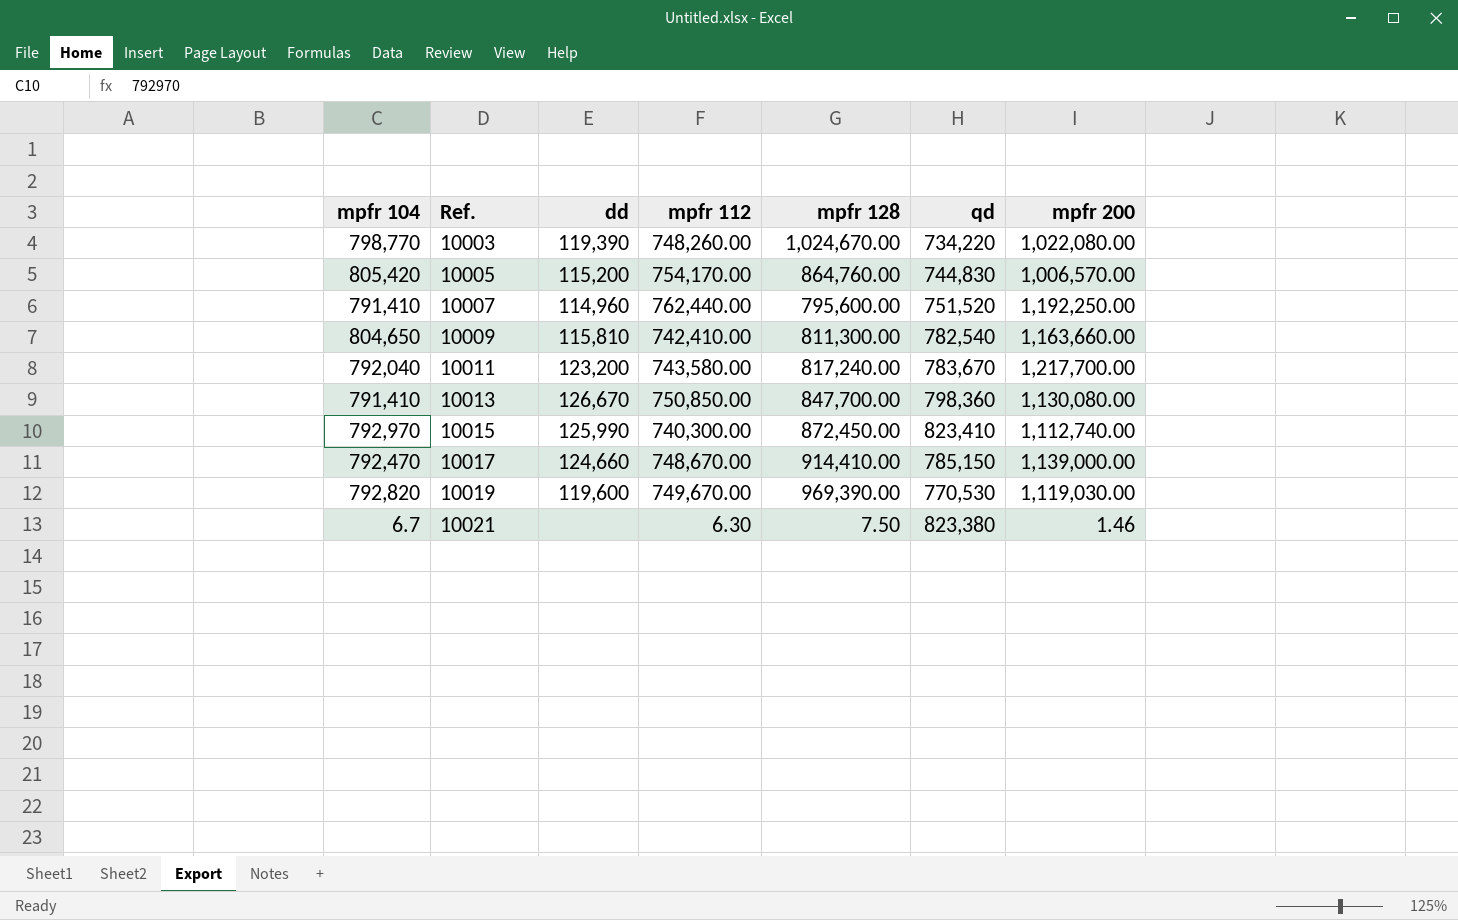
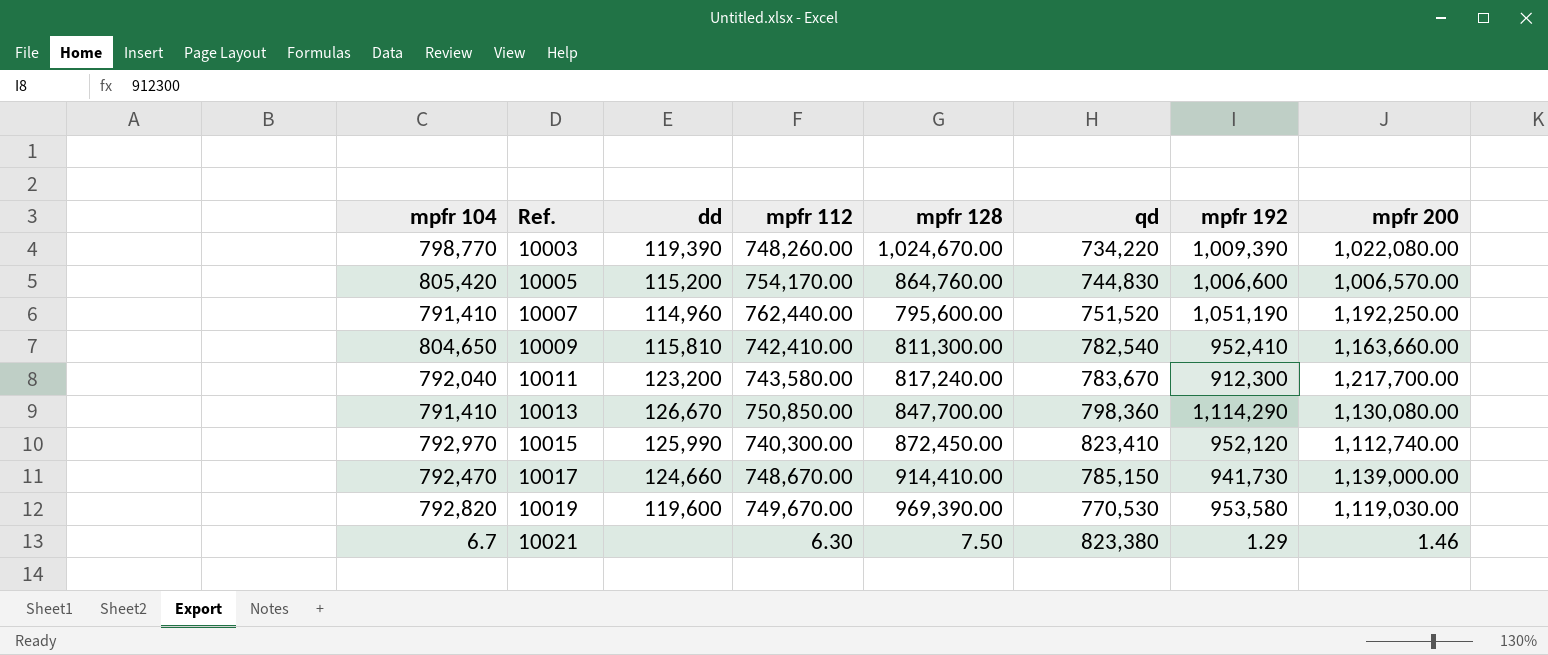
column mpfr 192 | position: none -> 7

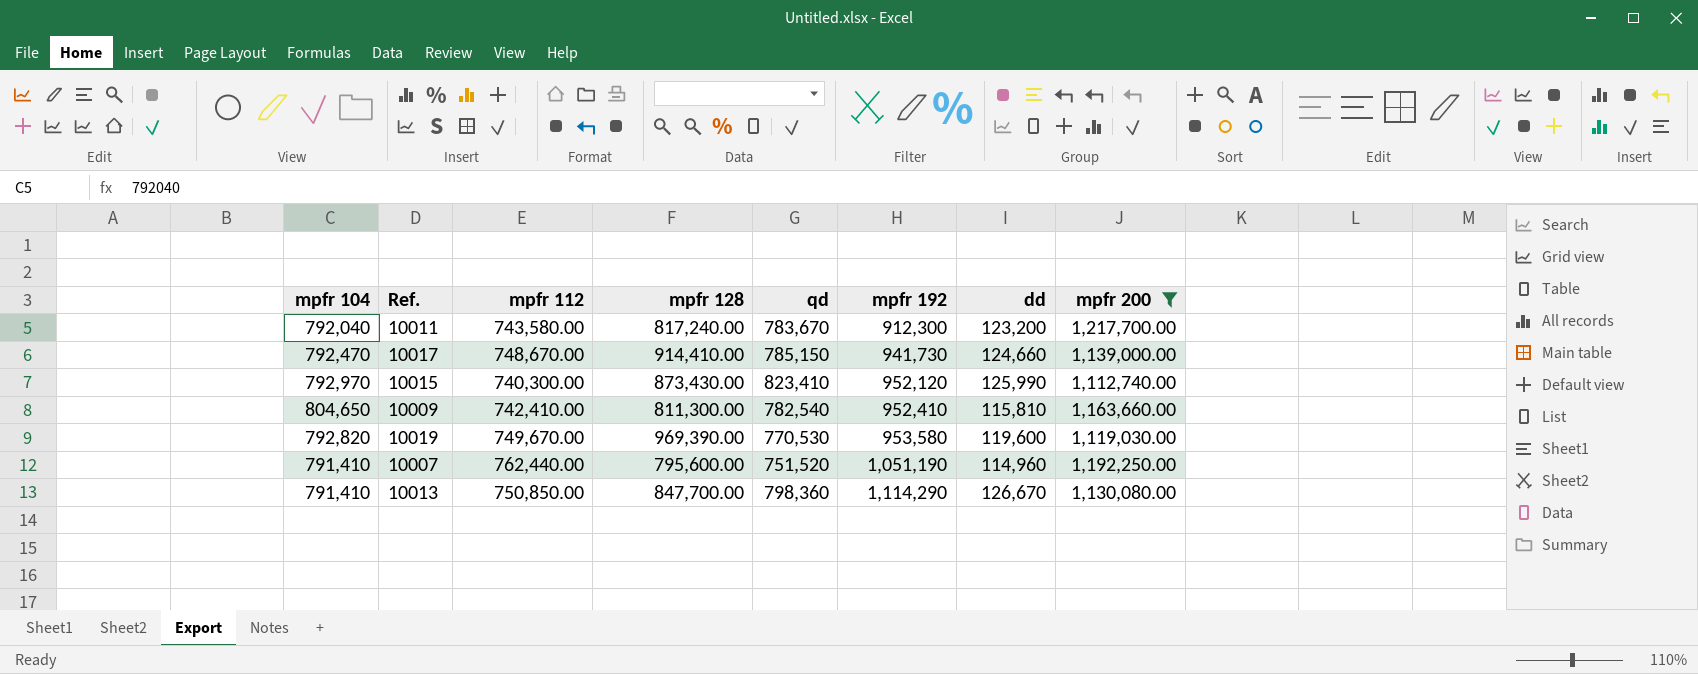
filter: none -> mpfr 200 >= 1,112,740.00
row order: Ref. ascending -> mpfr 192 ascending
column dd | position: 3 -> 7
10015 | mpfr 128: 872,450.00 -> 873,430.00

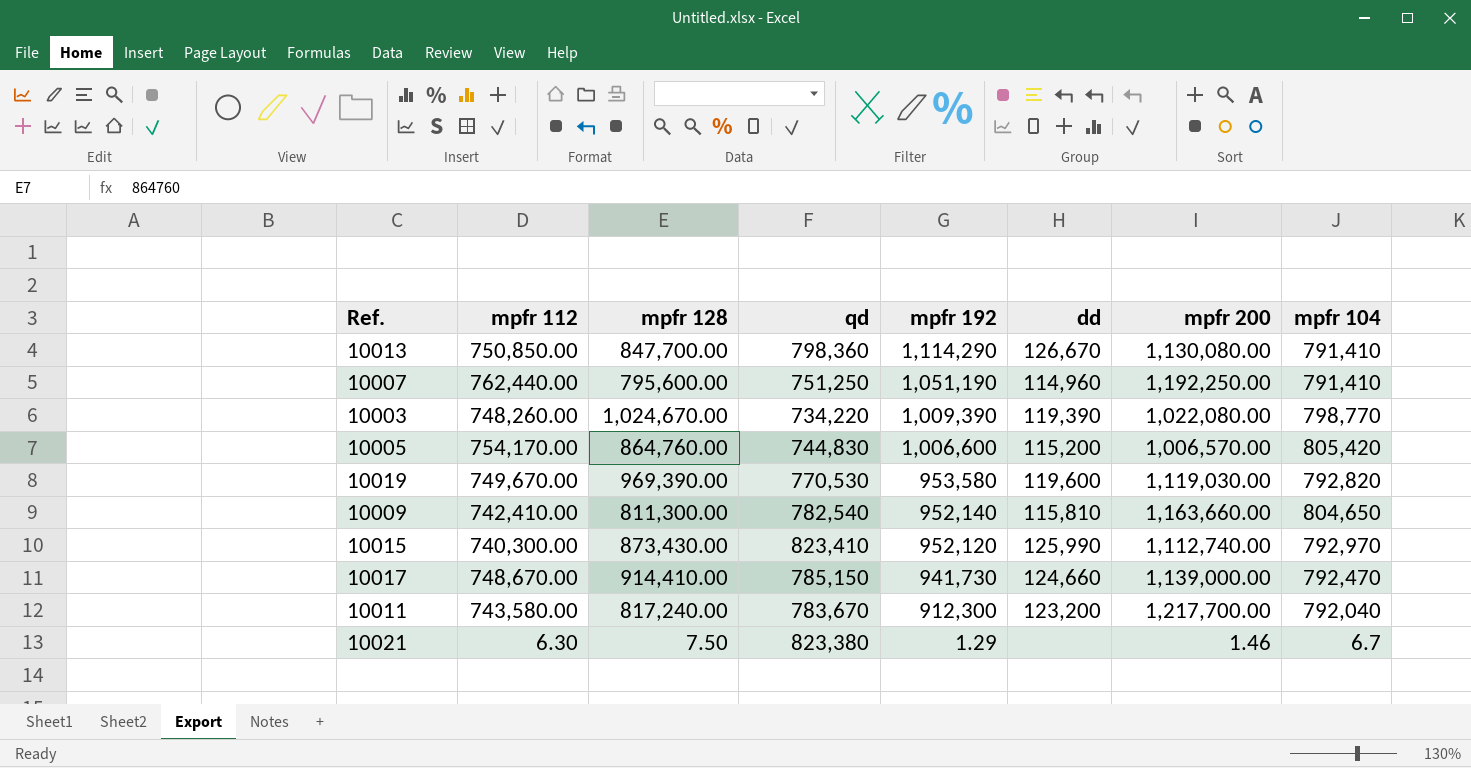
filter: mpfr 200 >= 1,112,740.00 -> none
row order: mpfr 192 ascending -> mpfr 192 descending
column mpfr 104 | position: 1 -> 8
10007 | qd: 751,520 -> 751,250
10009 | mpfr 192: 952,410 -> 952,140

